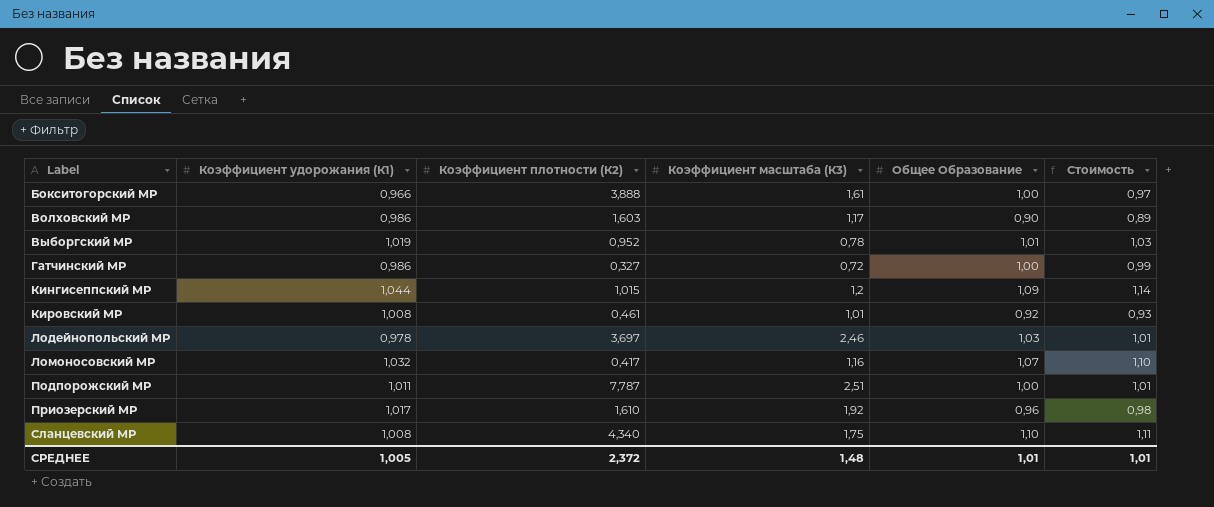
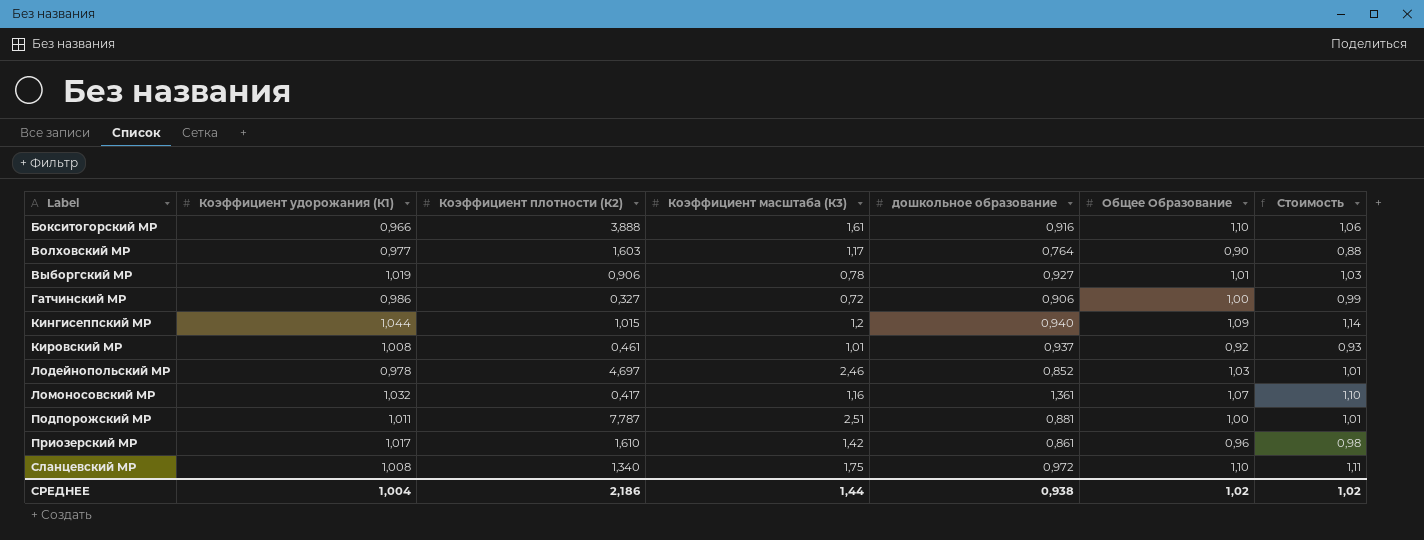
column дошкольное образование | position: none -> 5
Бокситогорский МР | Общее Образование: 1,00 -> 1,10
Бокситогорский МР | Стоимость: 0,97 -> 1,06
Волховский МР | Коэффициент удорожания (К1): 0,986 -> 0,977
Волховский МР | Стоимость: 0,89 -> 0,88
Выборгский МР | Коэффициент плотности (К2): 0,952 -> 0,906
Лодейнопольский МР | Коэффициент плотности (К2): 3,697 -> 4,697
Приозерский МР | Коэффициент масштаба (К3): 1,92 -> 1,42
Сланцевский МР | Коэффициент плотности (К2): 4,340 -> 1,340
СРЕДНЕЕ | Коэффициент удорожания (К1): 1,005 -> 1,004
СРЕДНЕЕ | Коэффициент плотности (К2): 2,372 -> 2,186
СРЕДНЕЕ | Коэффициент масштаба (К3): 1,48 -> 1,44
СРЕДНЕЕ | Общее Образование: 1,01 -> 1,02
СРЕДНЕЕ | Стоимость: 1,01 -> 1,02

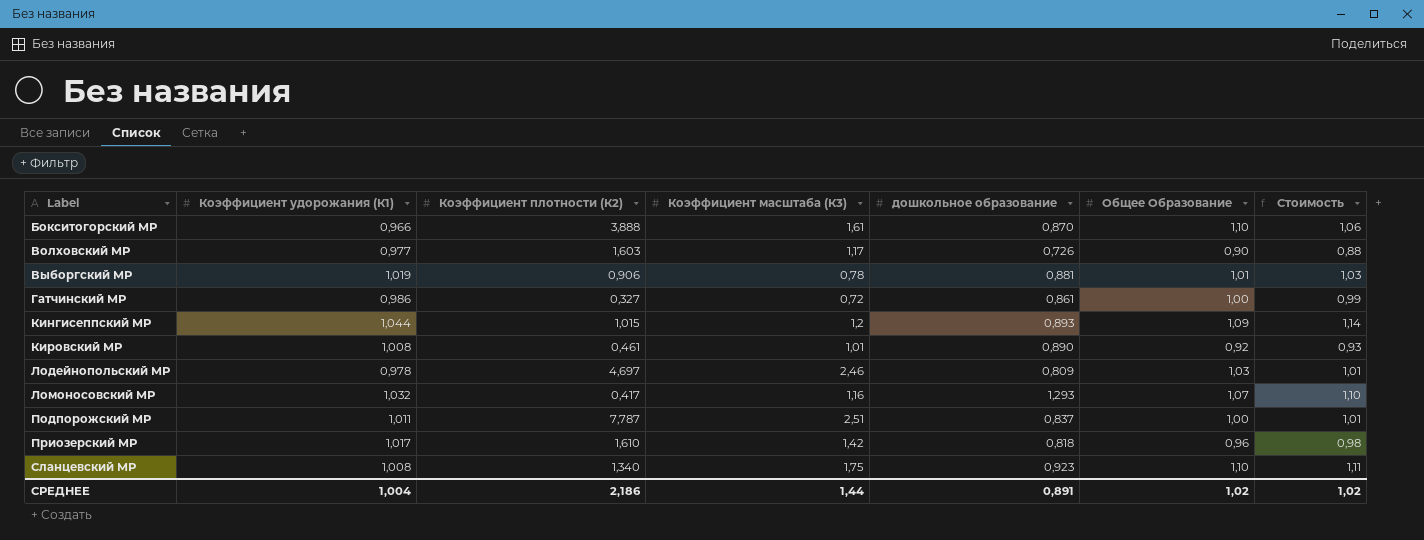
Бокситогорский МР | дошкольное образование: 0,916 -> 0,870
Волховский МР | дошкольное образование: 0,764 -> 0,726
Выборгский МР | дошкольное образование: 0,927 -> 0,881
Гатчинский МР | дошкольное образование: 0,906 -> 0,861
Кингисеппский МР | дошкольное образование: 0,940 -> 0,893
Кировский МР | дошкольное образование: 0,937 -> 0,890
Лодейнопольский МР | дошкольное образование: 0,852 -> 0,809
Ломоносовский МР | дошкольное образование: 1,361 -> 1,293
Подпорожский МР | дошкольное образование: 0,881 -> 0,837
Приозерский МР | дошкольное образование: 0,861 -> 0,818
Сланцевский МР | дошкольное образование: 0,972 -> 0,923
СРЕДНЕЕ | дошкольное образование: 0,938 -> 0,891

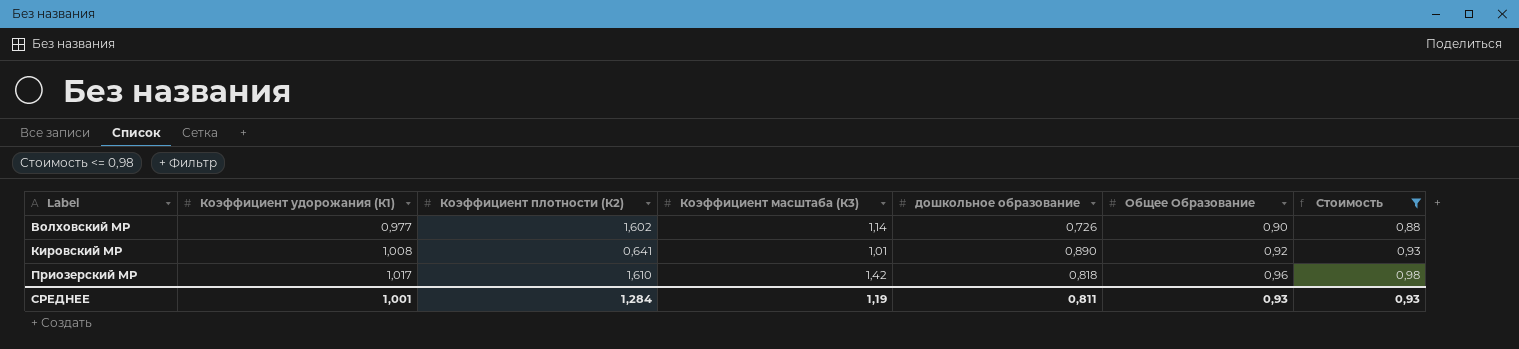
filter: none -> Стоимость <= 0,98
Волховский МР | Коэффициент плотности (К2): 1,603 -> 1,602
Волховский МР | Коэффициент масштаба (К3): 1,17 -> 1,14
Кировский МР | Коэффициент плотности (К2): 0,461 -> 0,641
СРЕДНЕЕ | Коэффициент удорожания (К1): 1,004 -> 1,001
СРЕДНЕЕ | Коэффициент плотности (К2): 2,186 -> 1,284
СРЕДНЕЕ | Коэффициент масштаба (К3): 1,44 -> 1,19
СРЕДНЕЕ | дошкольное образование: 0,891 -> 0,811
СРЕДНЕЕ | Общее Образование: 1,02 -> 0,93
СРЕДНЕЕ | Стоимость: 1,02 -> 0,93

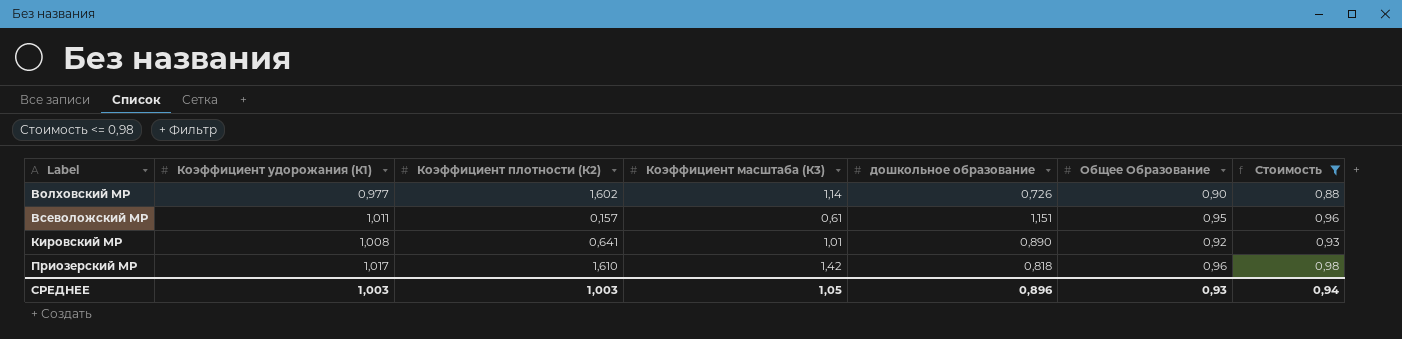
row Всеволожский МР: none -> 1,011 | 0,157 | 0,61 | 1,151 | 0,95 | 0,96
СРЕДНЕЕ | Коэффициент удорожания (К1): 1,001 -> 1,003
СРЕДНЕЕ | Коэффициент плотности (К2): 1,284 -> 1,003
СРЕДНЕЕ | Коэффициент масштаба (К3): 1,19 -> 1,05
СРЕДНЕЕ | дошкольное образование: 0,811 -> 0,896
СРЕДНЕЕ | Стоимость: 0,93 -> 0,94

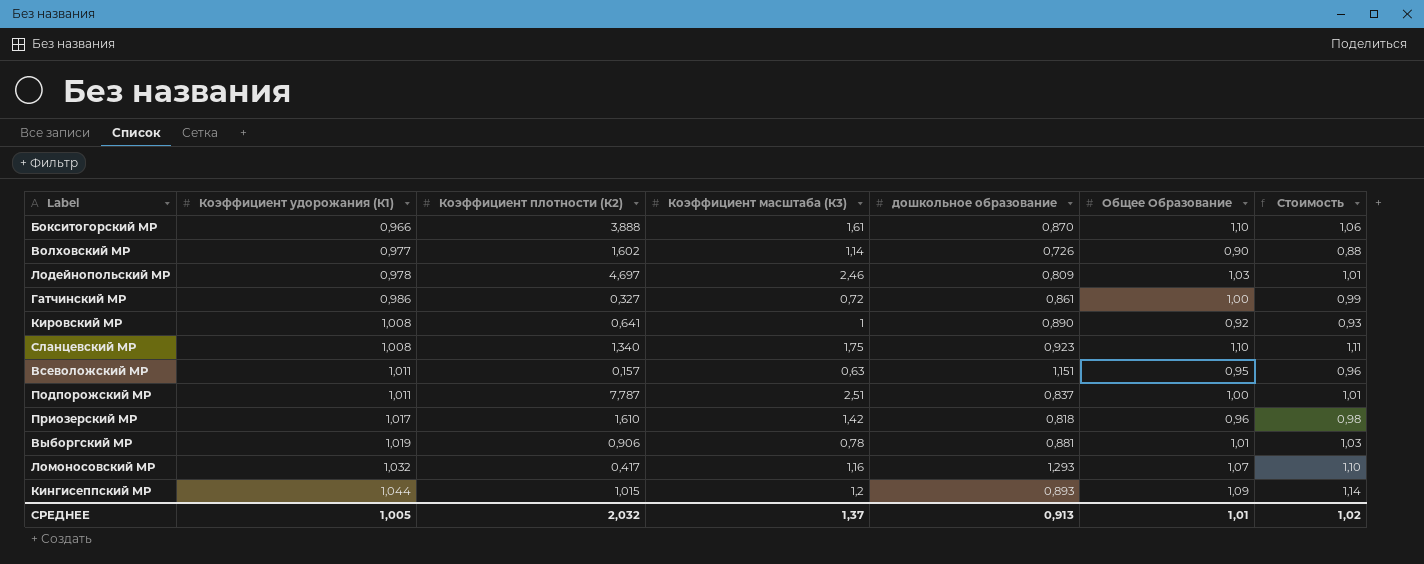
filter: Стоимость <= 0,98 -> none
row order: Label ascending -> Коэффициент удорожания (К1) ascending
Кировский МР | Коэффициент масштаба (К3): 1,01 -> 1
Всеволожский МР | Коэффициент масштаба (К3): 0,61 -> 0,63
СРЕДНЕЕ | Коэффициент удорожания (К1): 1,003 -> 1,005
СРЕДНЕЕ | Коэффициент плотности (К2): 1,003 -> 2,032
СРЕДНЕЕ | Коэффициент масштаба (К3): 1,05 -> 1,37
СРЕДНЕЕ | дошкольное образование: 0,896 -> 0,913
СРЕДНЕЕ | Общее Образование: 0,93 -> 1,01
СРЕДНЕЕ | Стоимость: 0,94 -> 1,02

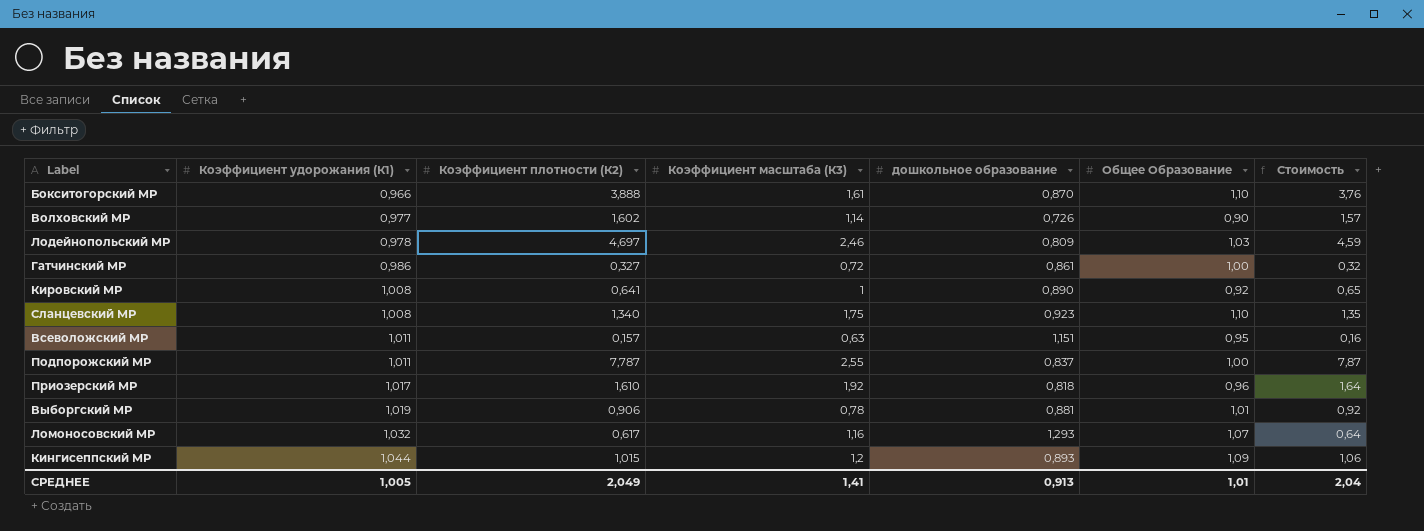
column Стоимость | formula: [Коэффициент удорожания (К1)] * [Общее Образование] -> [Коэффициент удорожания (К1)] * [Коэффициент плотности (К2)]
Подпорожский МР | Коэффициент масштаба (К3): 2,51 -> 2,55
Приозерский МР | Коэффициент масштаба (К3): 1,42 -> 1,92
Ломоносовский МР | Коэффициент плотности (К2): 0,417 -> 0,617
СРЕДНЕЕ | Коэффициент плотности (К2): 2,032 -> 2,049
СРЕДНЕЕ | Коэффициент масштаба (К3): 1,37 -> 1,41
СРЕДНЕЕ | Стоимость: 1,02 -> 2,04

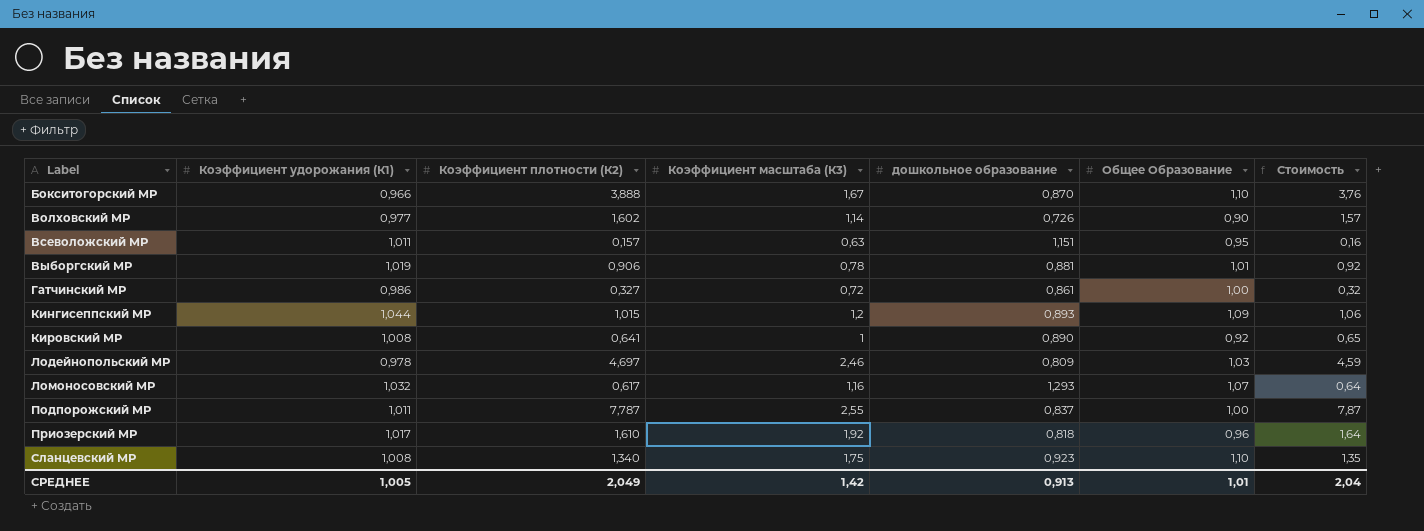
row order: Коэффициент удорожания (К1) ascending -> Label ascending
Бокситогорский МР | Коэффициент масштаба (К3): 1,61 -> 1,67
СРЕДНЕЕ | Коэффициент масштаба (К3): 1,41 -> 1,42

